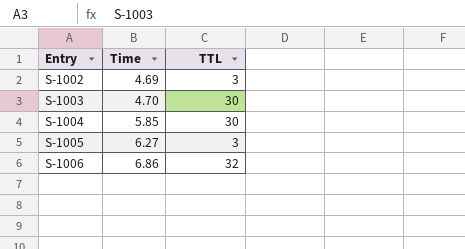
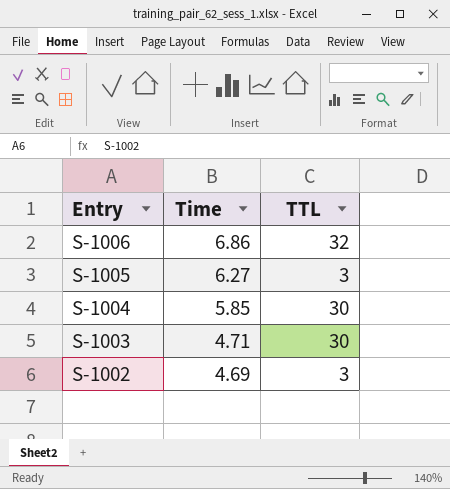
row order: Entry ascending -> Entry descending
S-1003 | Time: 4.70 -> 4.71

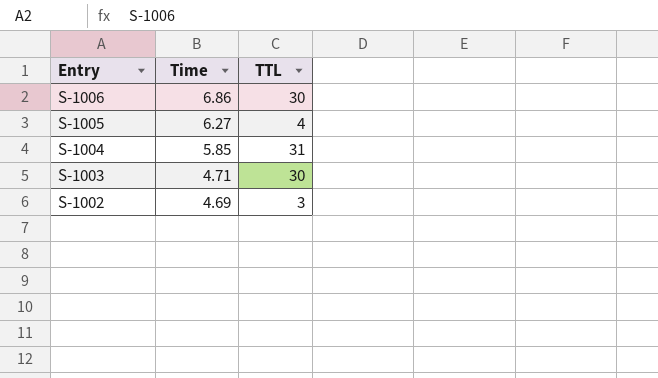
S-1006 | TTL: 32 -> 30
S-1005 | TTL: 3 -> 4
S-1004 | TTL: 30 -> 31

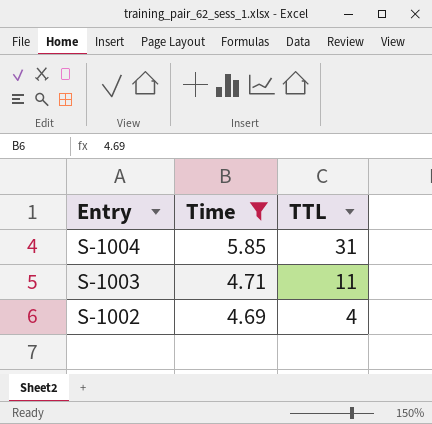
filter: none -> Time <= 5.85
S-1003 | TTL: 30 -> 11
S-1002 | TTL: 3 -> 4

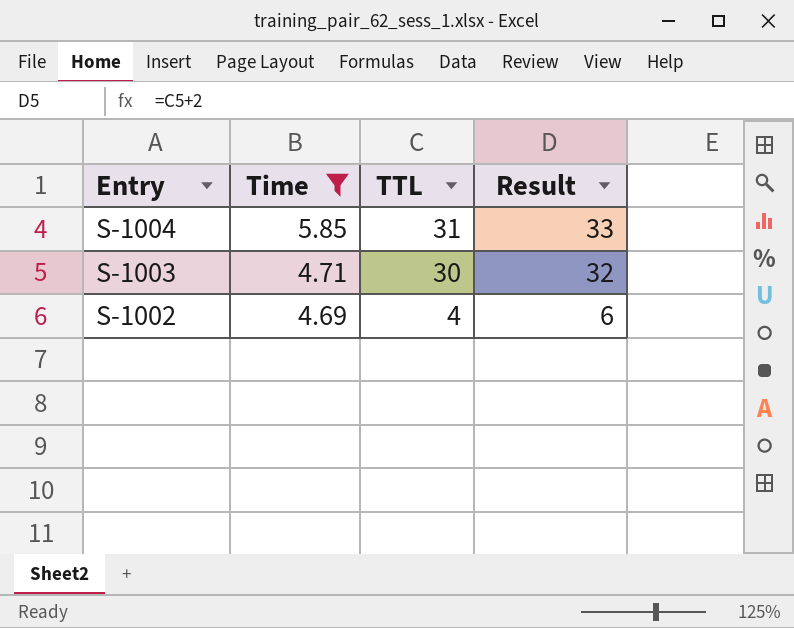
column Result | formula: none -> [TTL] + 2
S-1003 | TTL: 11 -> 30

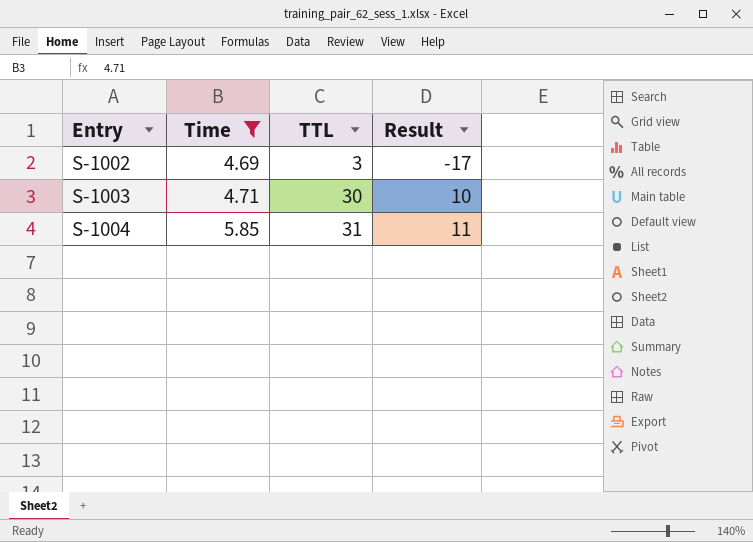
row order: Entry descending -> Entry ascending
column Result | formula: [TTL] + 2 -> [TTL] - 20
S-1002 | TTL: 4 -> 3

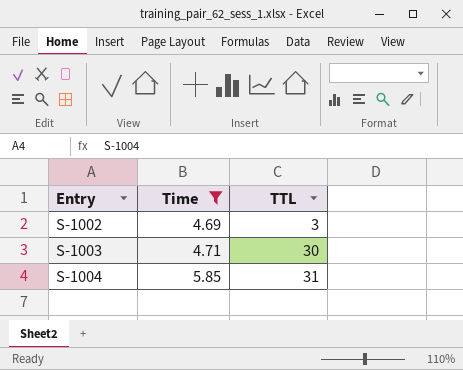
column Result | formula: [TTL] - 20 -> none

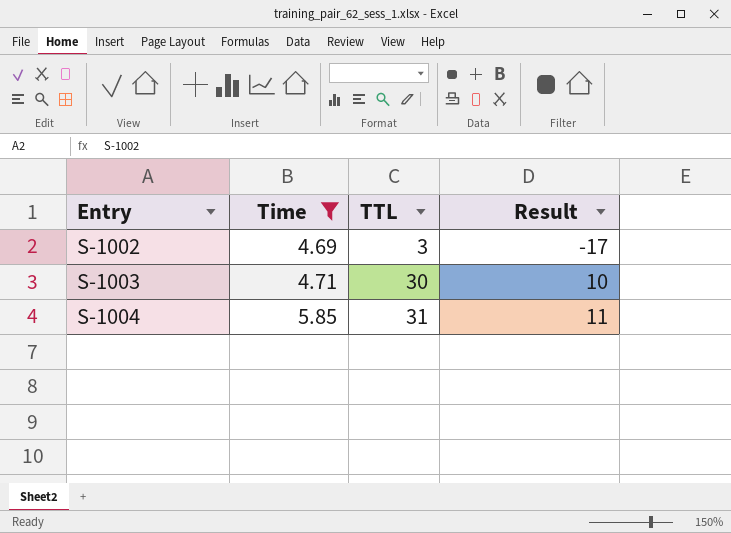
column Result | formula: none -> [TTL] - 20

